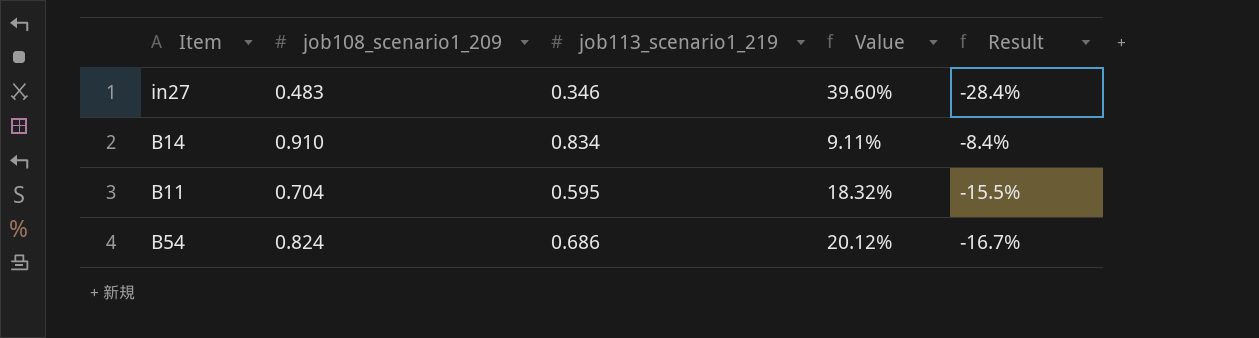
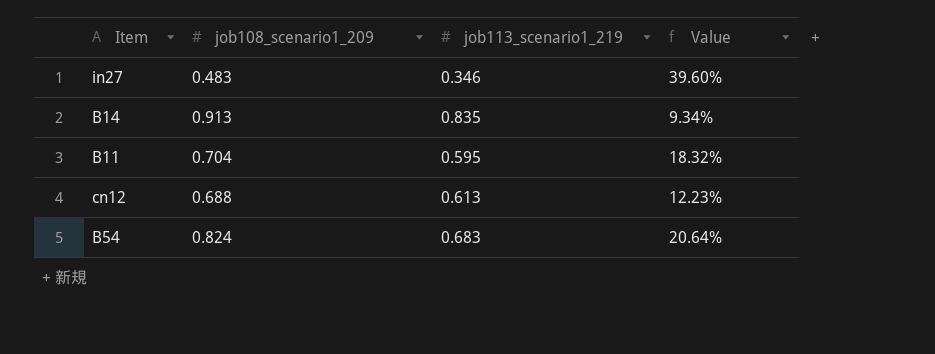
column Result | formula: ([job113_scenario1_219] - [job108_scenario1_209]) / [job108_scenario1_209] -> none
B14 | job108_scenario1_209: 0.910 -> 0.913
B14 | job113_scenario1_219: 0.834 -> 0.835
B14 | Value: 9.11% -> 9.34%
row cn12: none -> 0.688 | 0.613 | 12.23%
B54 | job113_scenario1_219: 0.686 -> 0.683
B54 | Value: 20.12% -> 20.64%

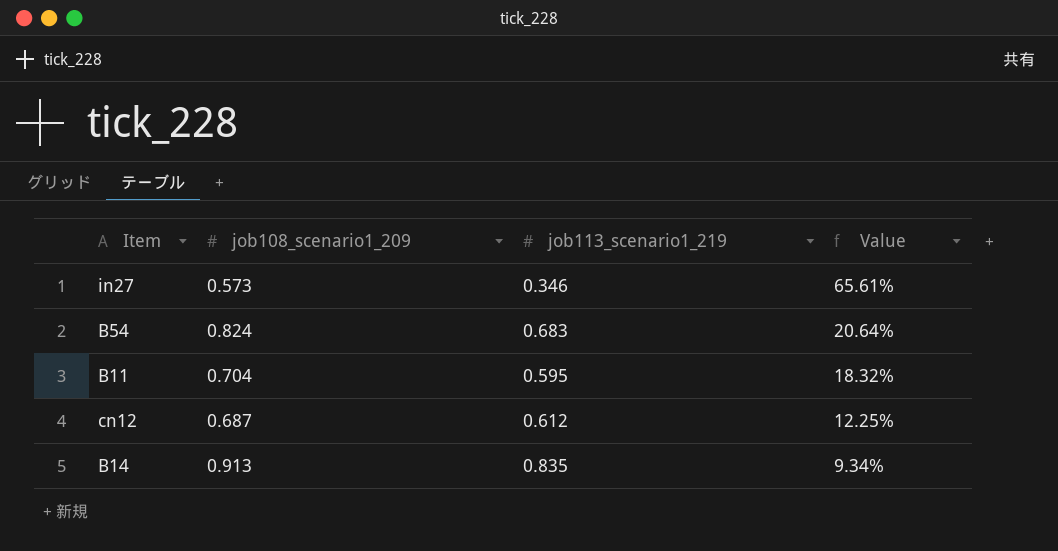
row order: none -> Value descending
in27 | job108_scenario1_209: 0.483 -> 0.573
in27 | Value: 39.60% -> 65.61%
cn12 | job108_scenario1_209: 0.688 -> 0.687
cn12 | job113_scenario1_219: 0.613 -> 0.612
cn12 | Value: 12.23% -> 12.25%

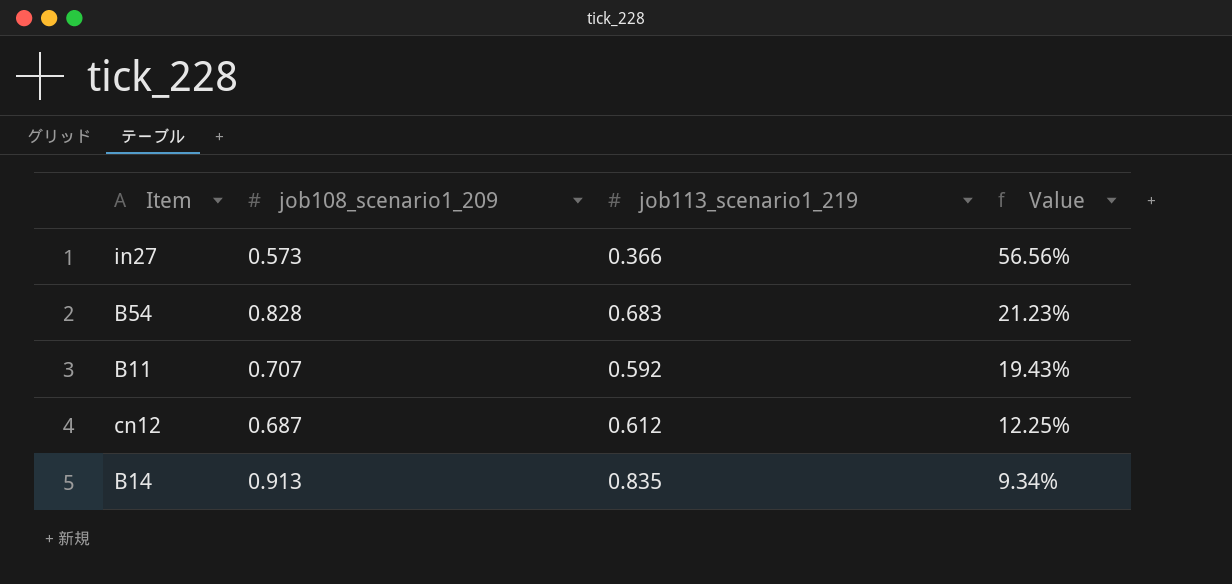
in27 | job113_scenario1_219: 0.346 -> 0.366
in27 | Value: 65.61% -> 56.56%
B54 | job108_scenario1_209: 0.824 -> 0.828
B54 | Value: 20.64% -> 21.23%
B11 | job108_scenario1_209: 0.704 -> 0.707
B11 | job113_scenario1_219: 0.595 -> 0.592
B11 | Value: 18.32% -> 19.43%

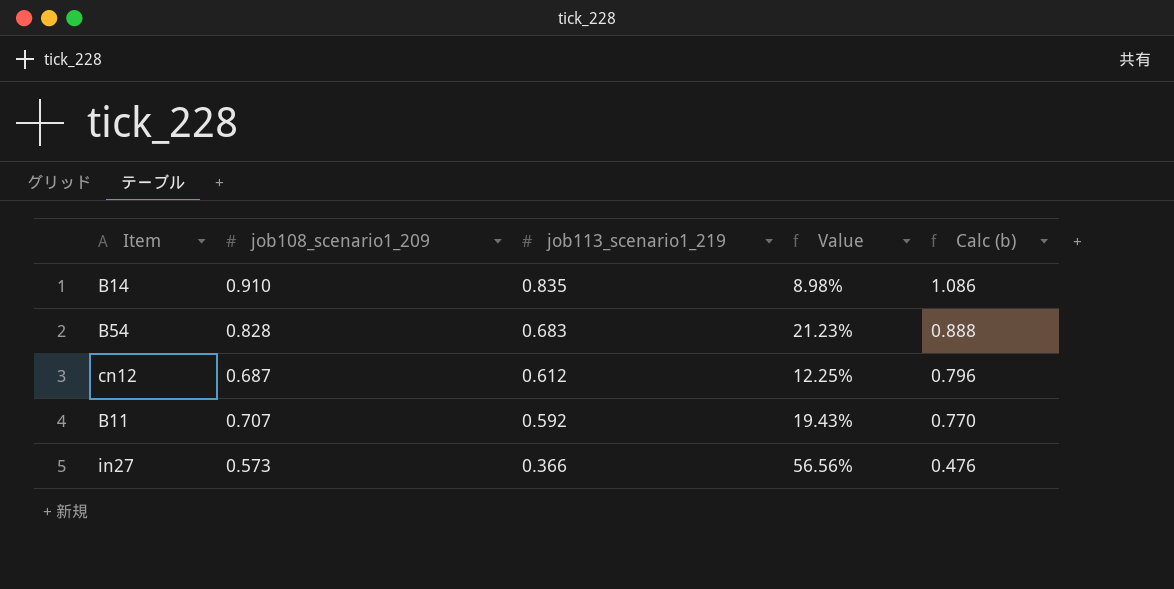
row order: Value descending -> job113_scenario1_219 descending
column Calc (b) | formula: none -> [job113_scenario1_219] * 1.3
B14 | job108_scenario1_209: 0.913 -> 0.910
B14 | Value: 9.34% -> 8.98%

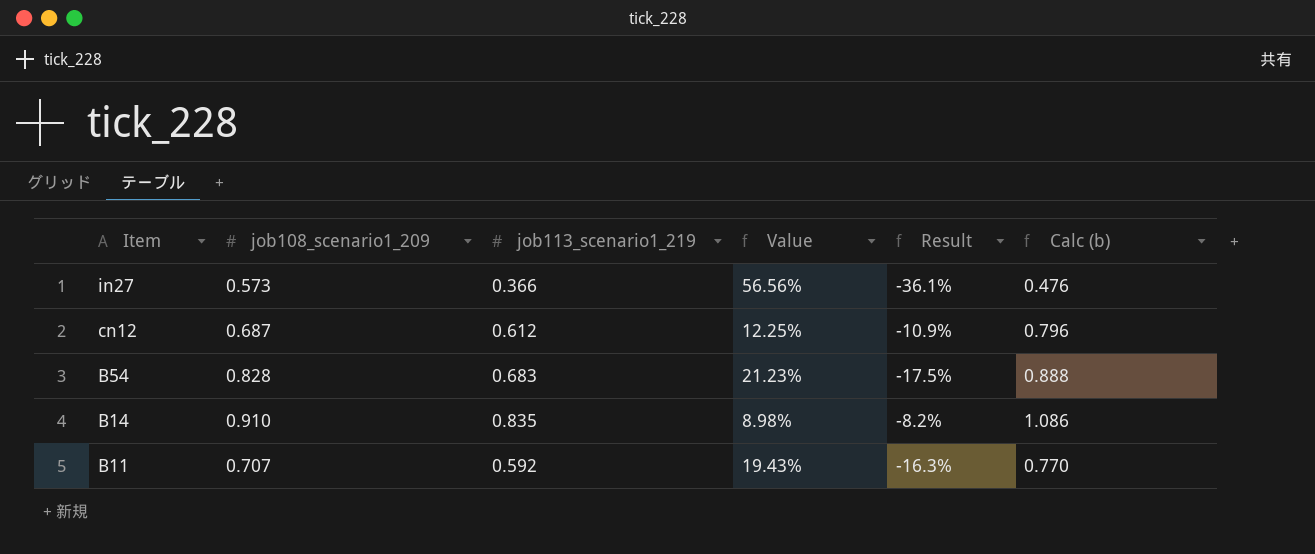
row order: job113_scenario1_219 descending -> Item descending
column Result | formula: none -> ([job113_scenario1_219] - [job108_scenario1_209]) / [job108_scenario1_209]

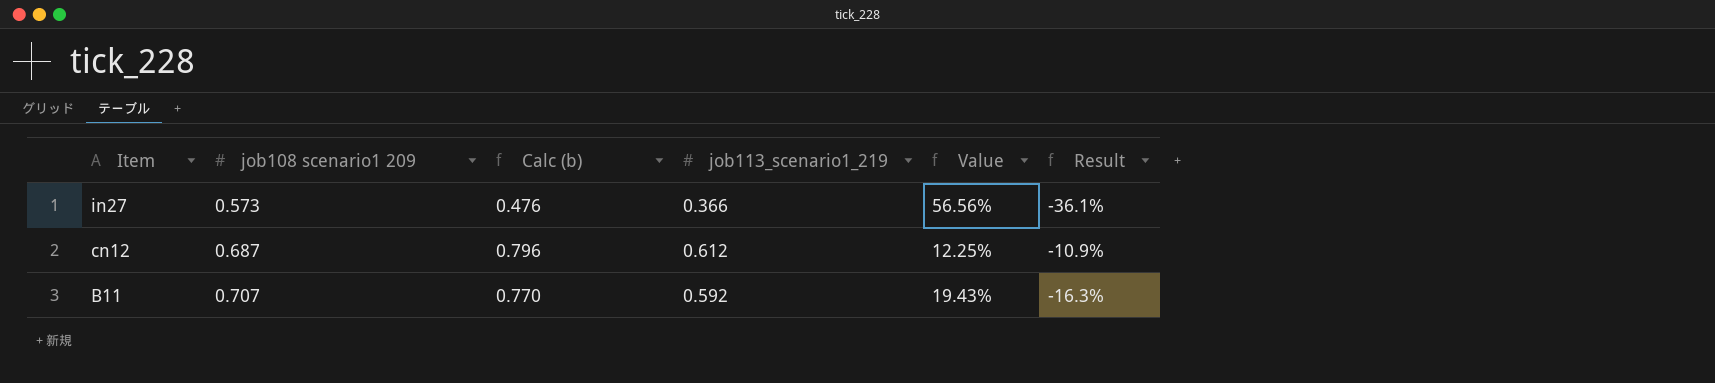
column name: job108_scenario1_209 -> job108 scenario1 209
column Calc (b) | position: 6 -> 3
row B54: 0.828 | 0.683 | 21.23% | -17.5% | 0.888 -> none
row B14: 0.910 | 0.835 | 8.98% | -8.2% | 1.086 -> none

